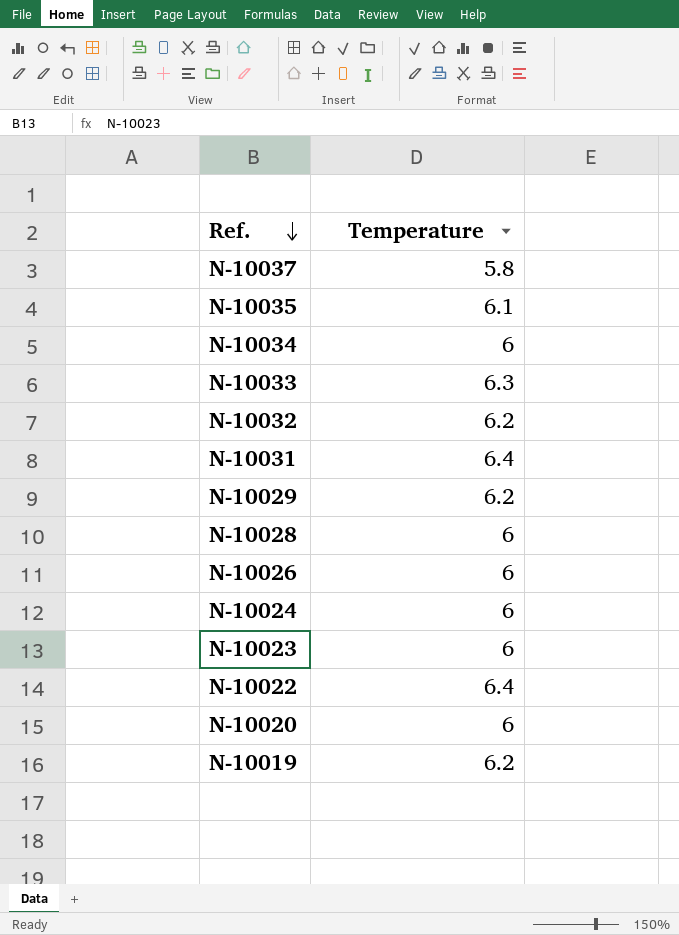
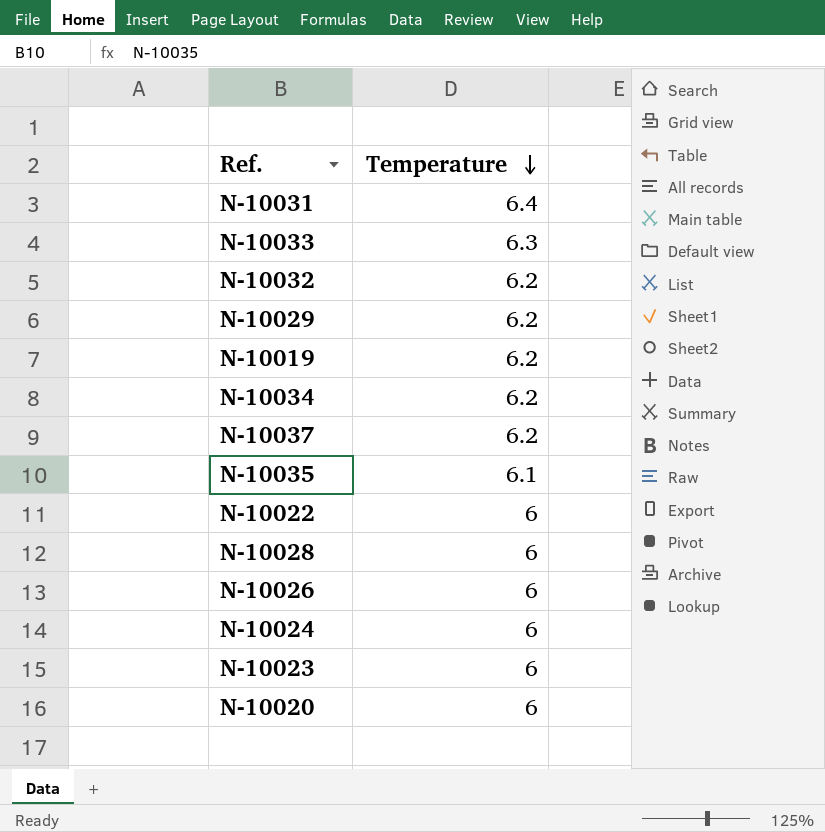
row order: Ref. descending -> Temperature descending
N-10034 | Temperature: 6 -> 6.2
N-10037 | Temperature: 5.8 -> 6.2
N-10022 | Temperature: 6.4 -> 6

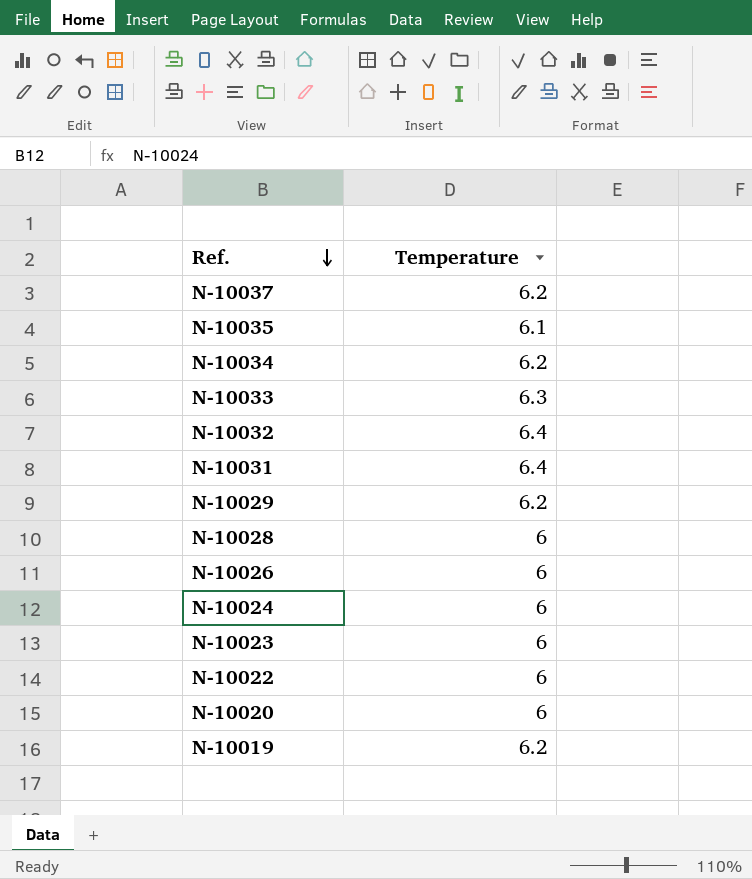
row order: Temperature descending -> Ref. descending
N-10032 | Temperature: 6.2 -> 6.4

